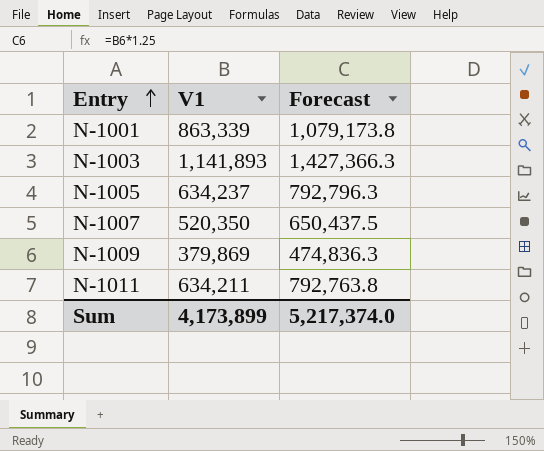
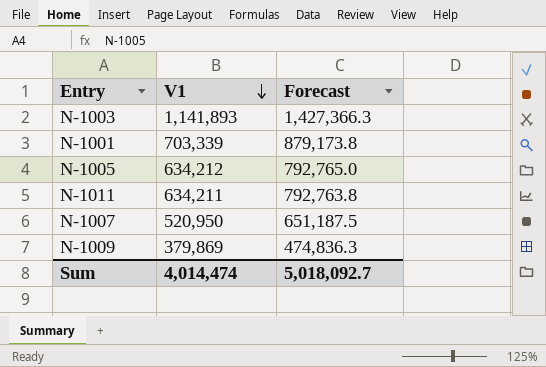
row order: Entry ascending -> V1 descending
N-1001 | V1: 863,339 -> 703,339
N-1001 | Forecast: 1,079,173.8 -> 879,173.8
N-1005 | V1: 634,237 -> 634,212
N-1005 | Forecast: 792,796.3 -> 792,765.0
N-1007 | V1: 520,350 -> 520,950
N-1007 | Forecast: 650,437.5 -> 651,187.5
Sum | V1: 4,173,899 -> 4,014,474
Sum | Forecast: 5,217,374.0 -> 5,018,092.7

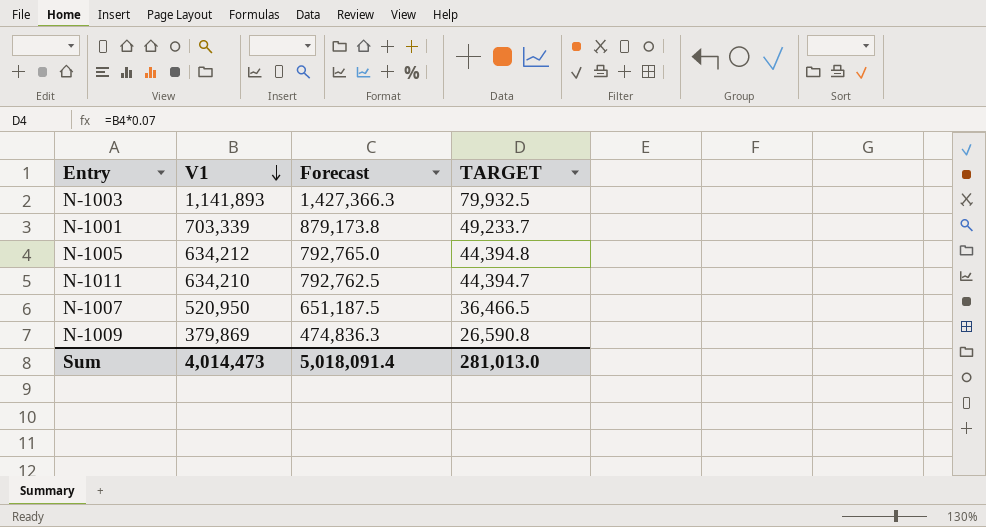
column TARGET | formula: none -> [V1] * 0.07
N-1011 | V1: 634,211 -> 634,210
N-1011 | Forecast: 792,763.8 -> 792,762.5
Sum | V1: 4,014,474 -> 4,014,473
Sum | Forecast: 5,018,092.7 -> 5,018,091.4

